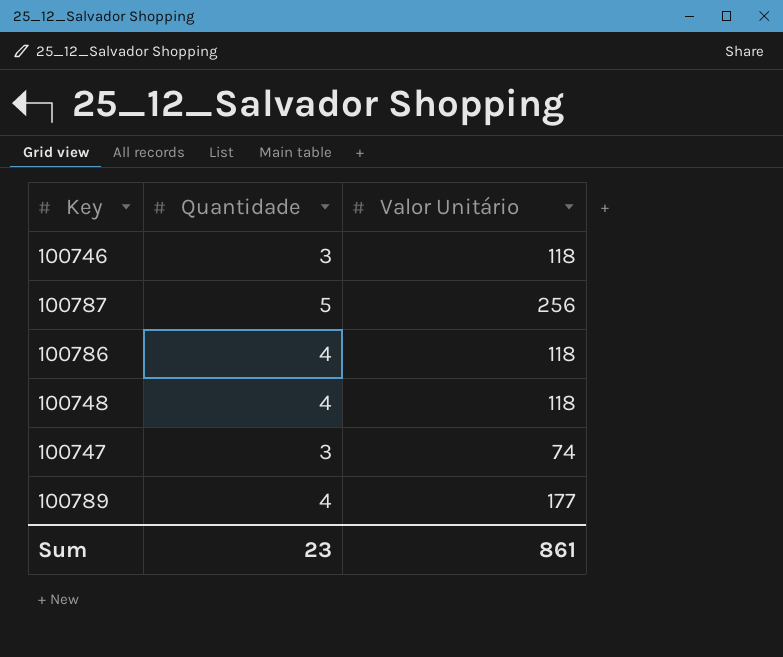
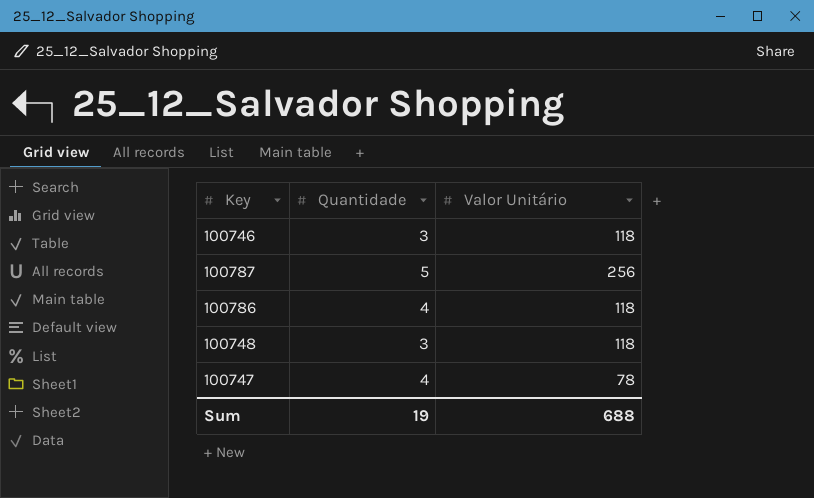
row 100789: 4 | 177 -> none
100748 | Quantidade: 4 -> 3
100747 | Quantidade: 3 -> 4
100747 | Valor Unitário: 74 -> 78
Sum | Quantidade: 23 -> 19
Sum | Valor Unitário: 861 -> 688

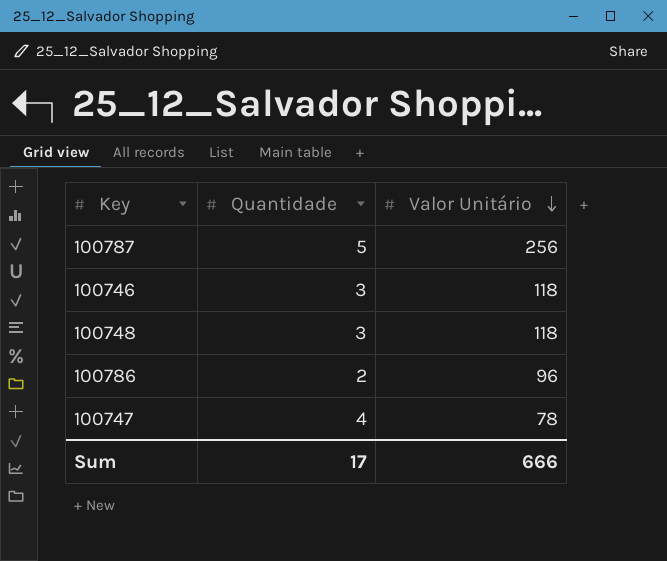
row order: none -> Valor Unitário descending
100786 | Quantidade: 4 -> 2
100786 | Valor Unitário: 118 -> 96
Sum | Quantidade: 19 -> 17
Sum | Valor Unitário: 688 -> 666

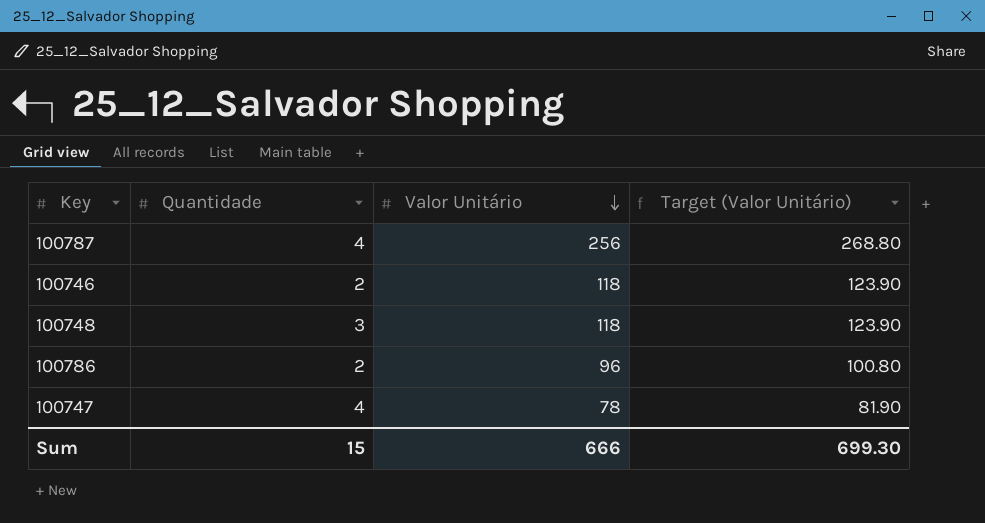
column Target (Valor Unitário) | formula: none -> [Valor Unitário] * 1.05
100787 | Quantidade: 5 -> 4
100746 | Quantidade: 3 -> 2
Sum | Quantidade: 17 -> 15

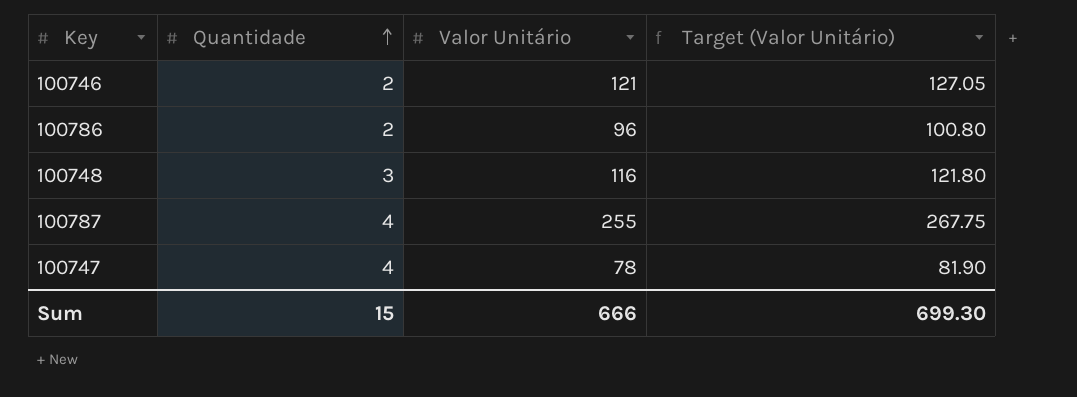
row order: Valor Unitário descending -> Quantidade ascending
100746 | Valor Unitário: 118 -> 121
100746 | Target (Valor Unitário): 123.90 -> 127.05
100748 | Valor Unitário: 118 -> 116
100748 | Target (Valor Unitário): 123.90 -> 121.80
100787 | Valor Unitário: 256 -> 255
100787 | Target (Valor Unitário): 268.80 -> 267.75

